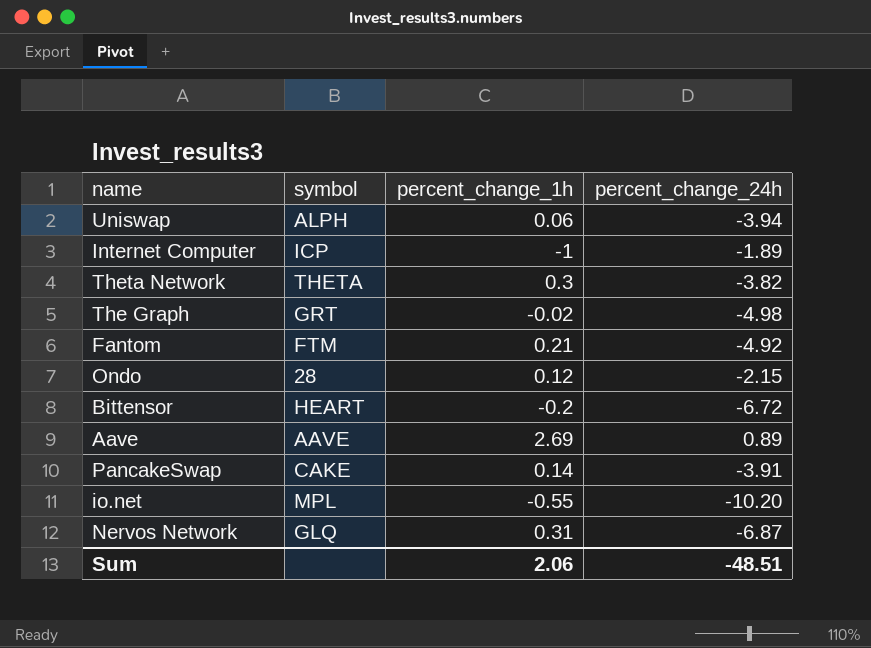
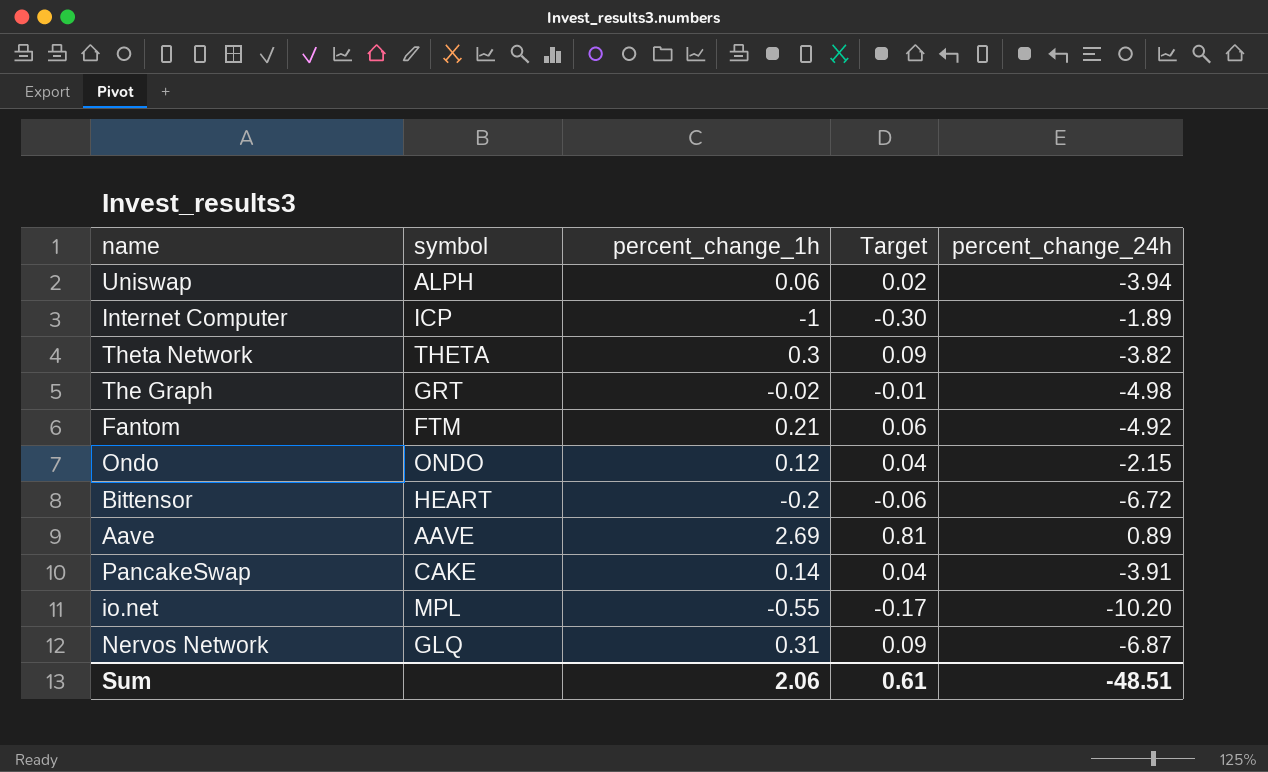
column Target | formula: none -> [percent_change_1h] * 0.3
Ondo | symbol: 28 -> ONDO

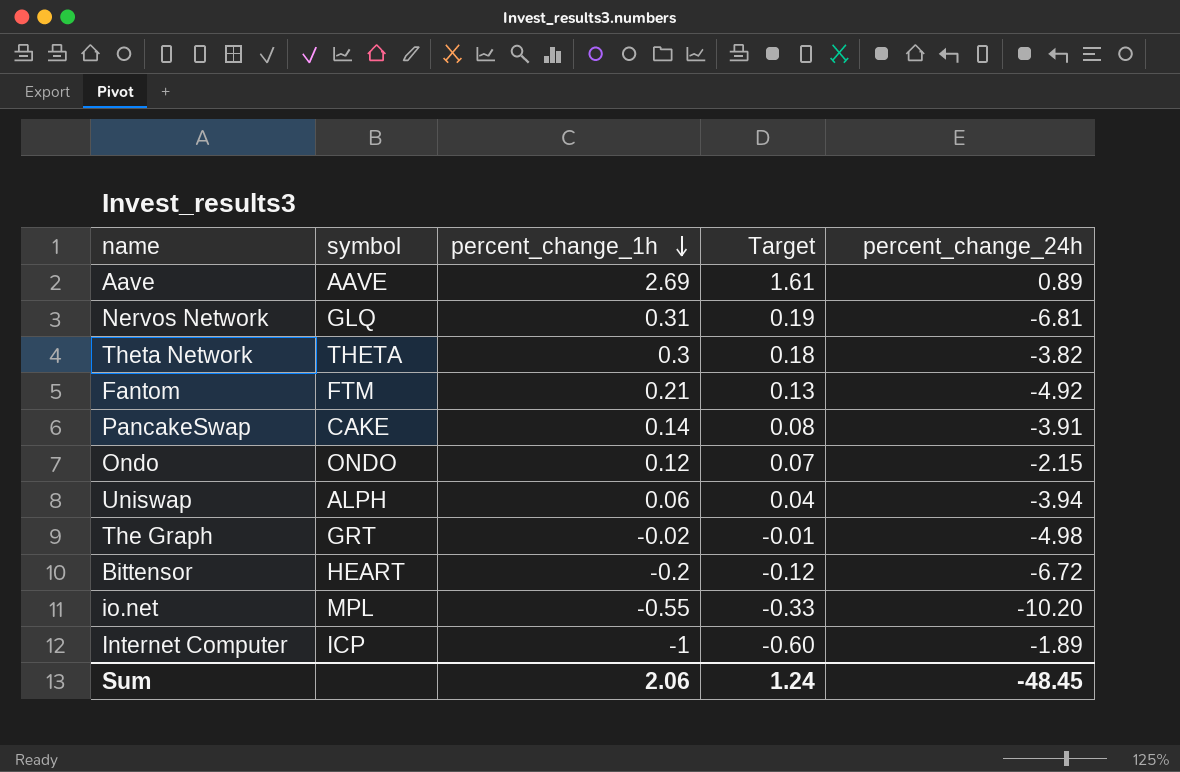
row order: none -> percent_change_1h descending
column Target | formula: [percent_change_1h] * 0.3 -> [percent_change_1h] * 0.6
Nervos Network | percent_change_24h: -6.87 -> -6.81
Sum | Target: 0.61 -> 1.24
Sum | percent_change_24h: -48.51 -> -48.45

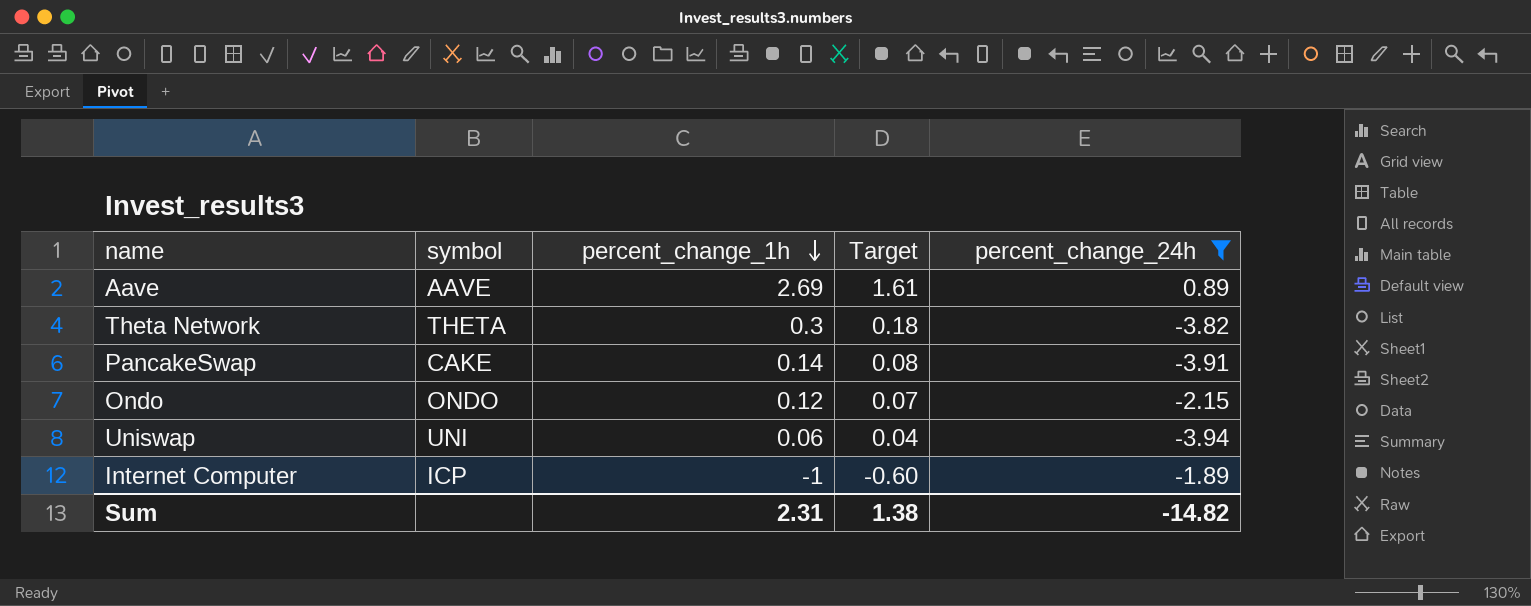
filter: none -> percent_change_24h >= -3.94
Uniswap | symbol: ALPH -> UNI
Sum | percent_change_1h: 2.06 -> 2.31
Sum | Target: 1.24 -> 1.38
Sum | percent_change_24h: -48.45 -> -14.82

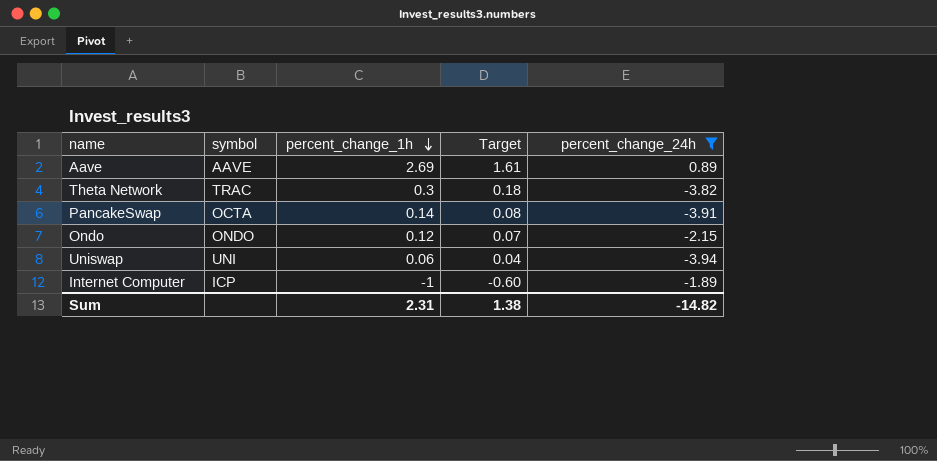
Theta Network | symbol: THETA -> TRAC
PancakeSwap | symbol: CAKE -> OCTA

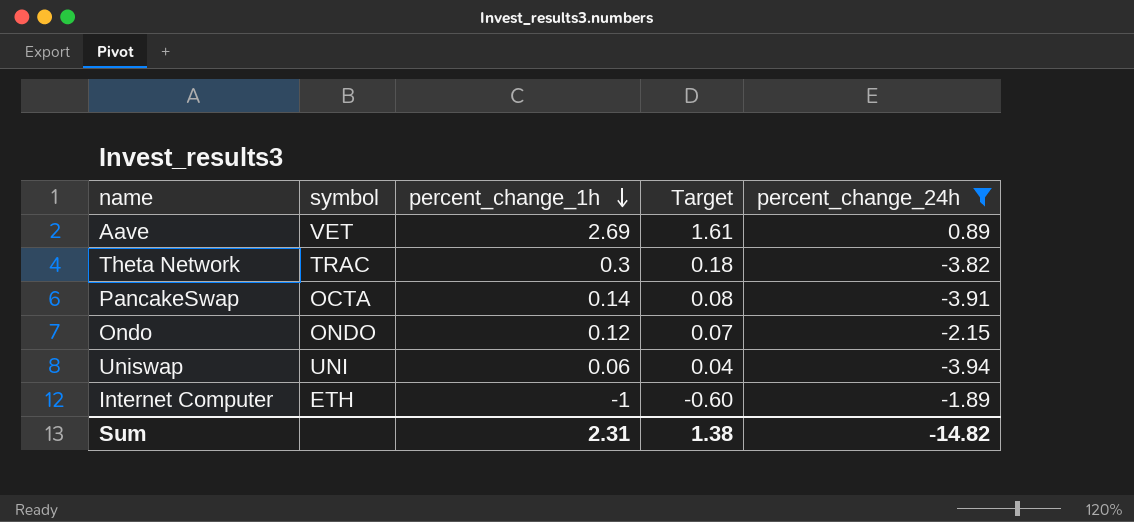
Aave | symbol: AAVE -> VET
Internet Computer | symbol: ICP -> ETH

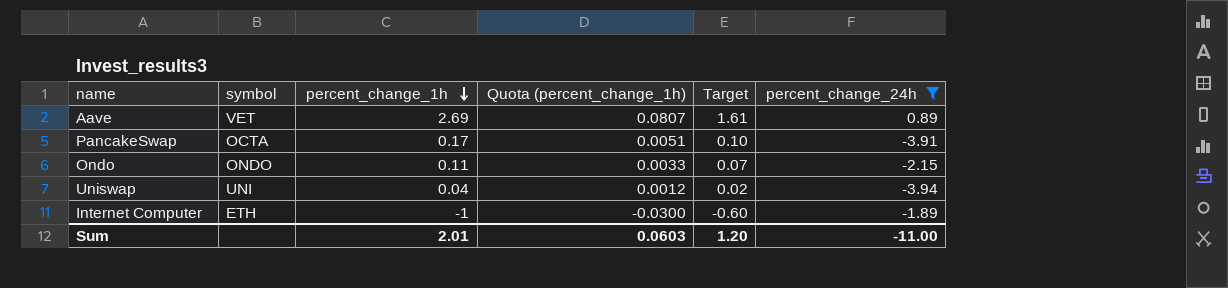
column Quota (percent_change_1h) | formula: none -> [percent_change_1h] * 0.03
row Theta Network: TRAC | 0.3 | 0.18 | -3.82 -> none
PancakeSwap | percent_change_1h: 0.14 -> 0.17
PancakeSwap | Target: 0.08 -> 0.10
Ondo | percent_change_1h: 0.12 -> 0.11
Uniswap | percent_change_1h: 0.06 -> 0.04
Uniswap | Target: 0.04 -> 0.02
Sum | percent_change_1h: 2.31 -> 2.01
Sum | Target: 1.38 -> 1.20
Sum | percent_change_24h: -14.82 -> -11.00

